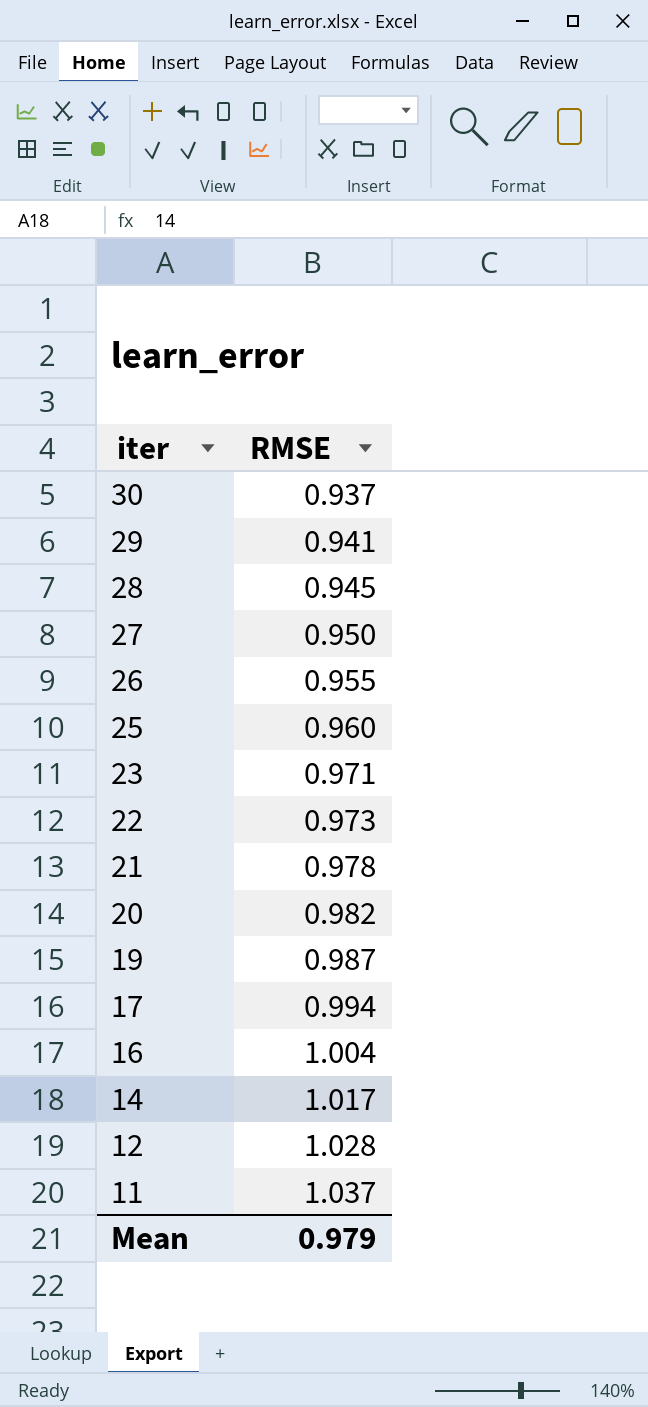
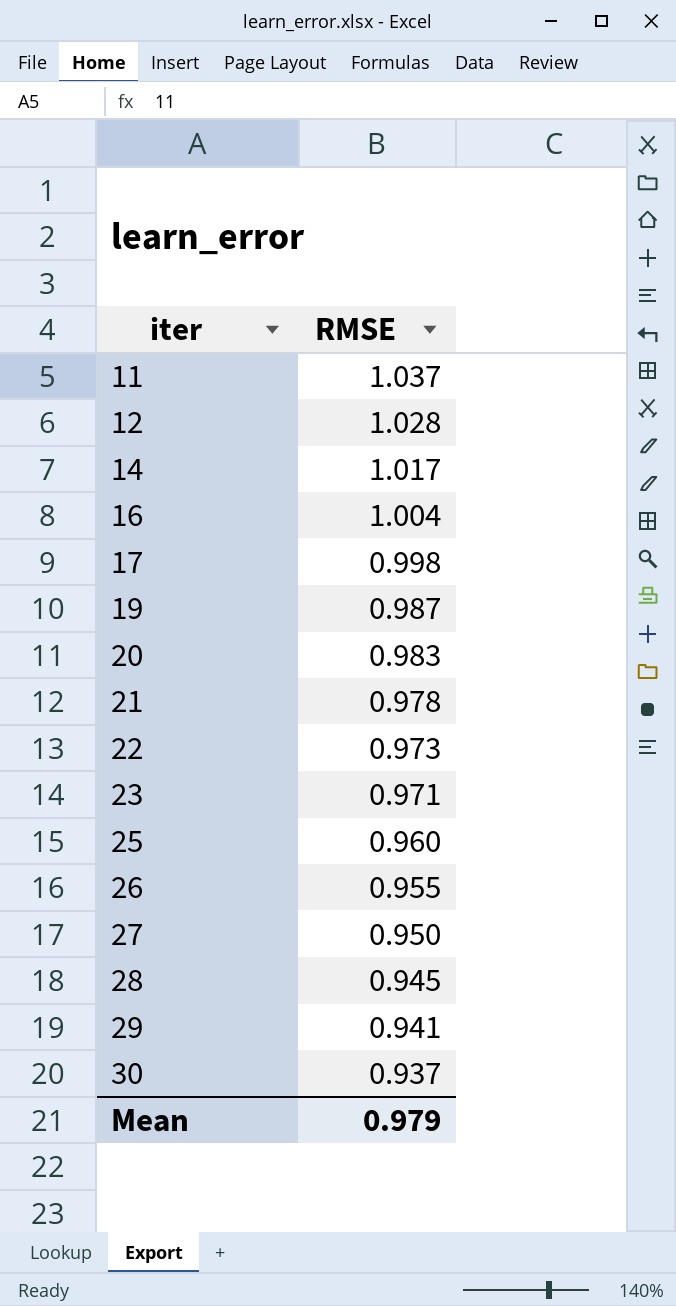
row order: iter descending -> iter ascending
17 | RMSE: 0.994 -> 0.998
20 | RMSE: 0.982 -> 0.983

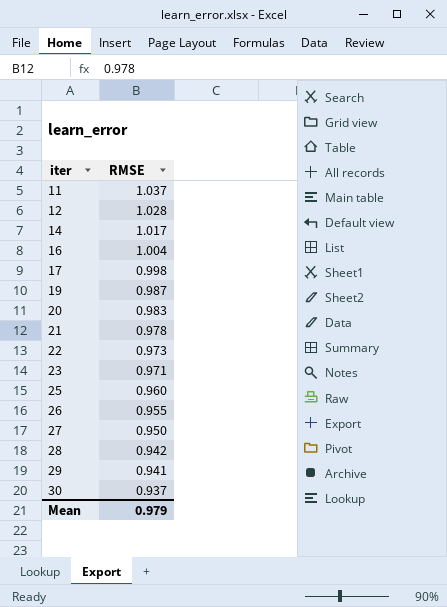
28 | RMSE: 0.945 -> 0.942

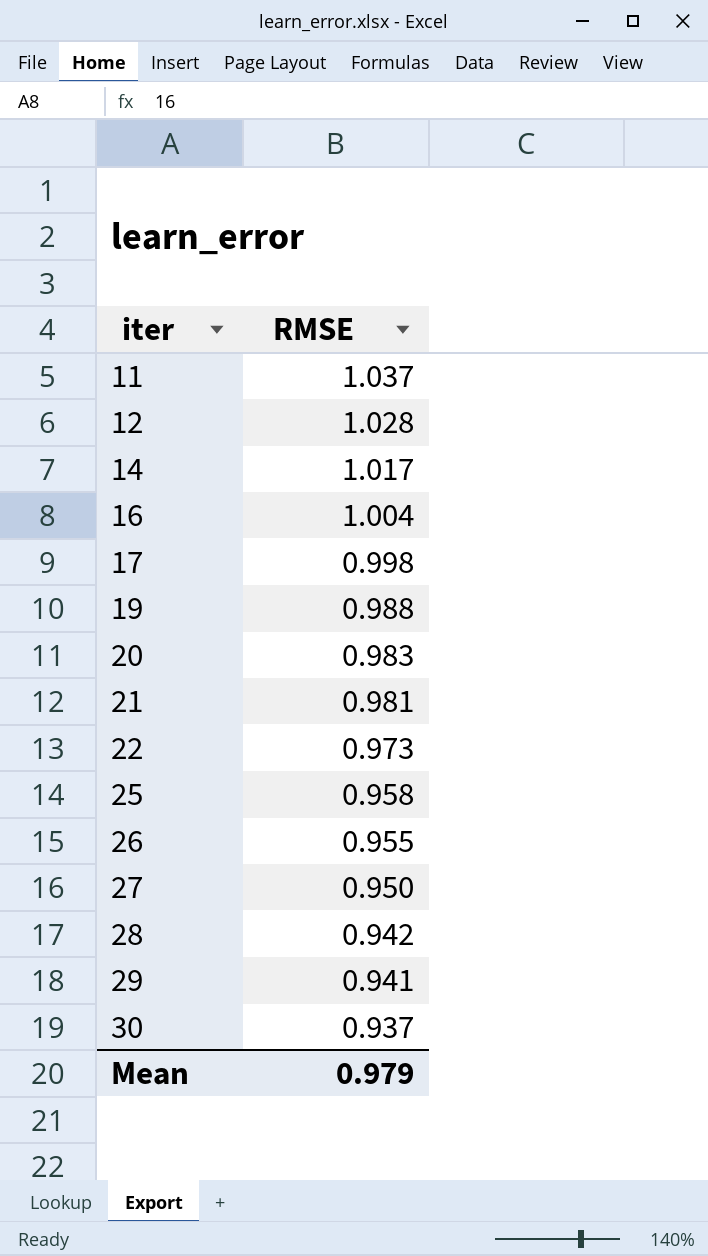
row 23: 0.971 -> none
19 | RMSE: 0.987 -> 0.988
21 | RMSE: 0.978 -> 0.981
25 | RMSE: 0.960 -> 0.958

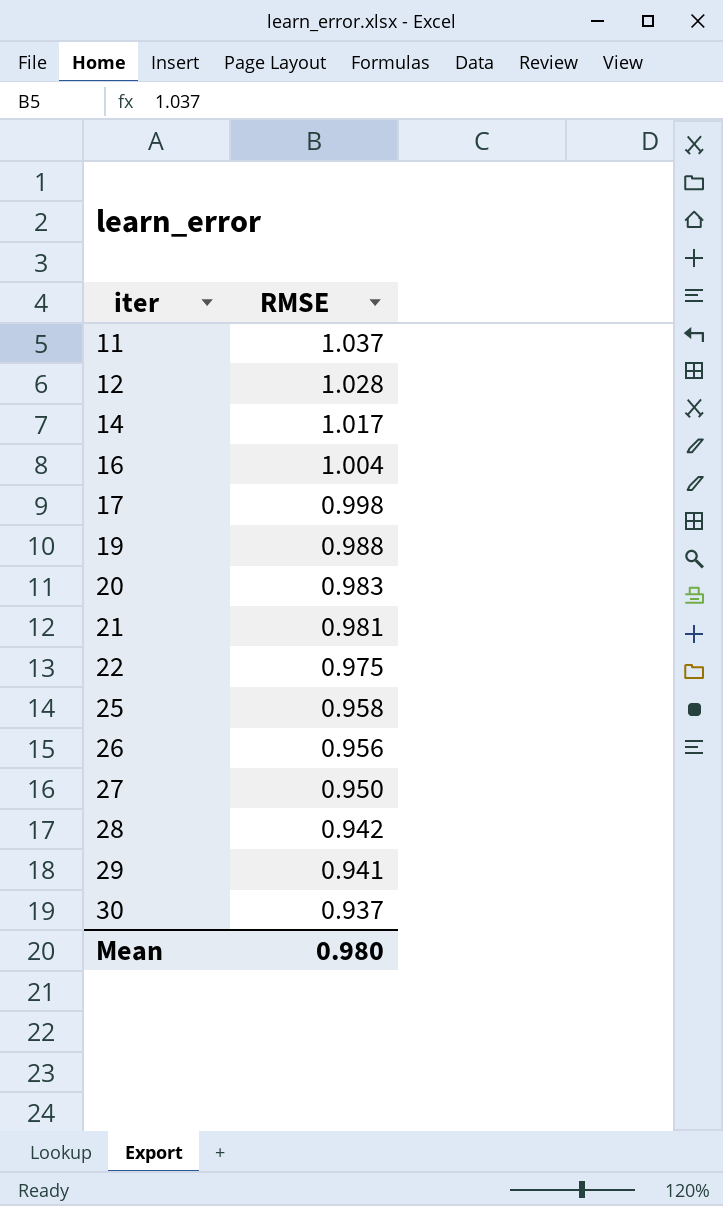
22 | RMSE: 0.973 -> 0.975
26 | RMSE: 0.955 -> 0.956
Mean | RMSE: 0.979 -> 0.980

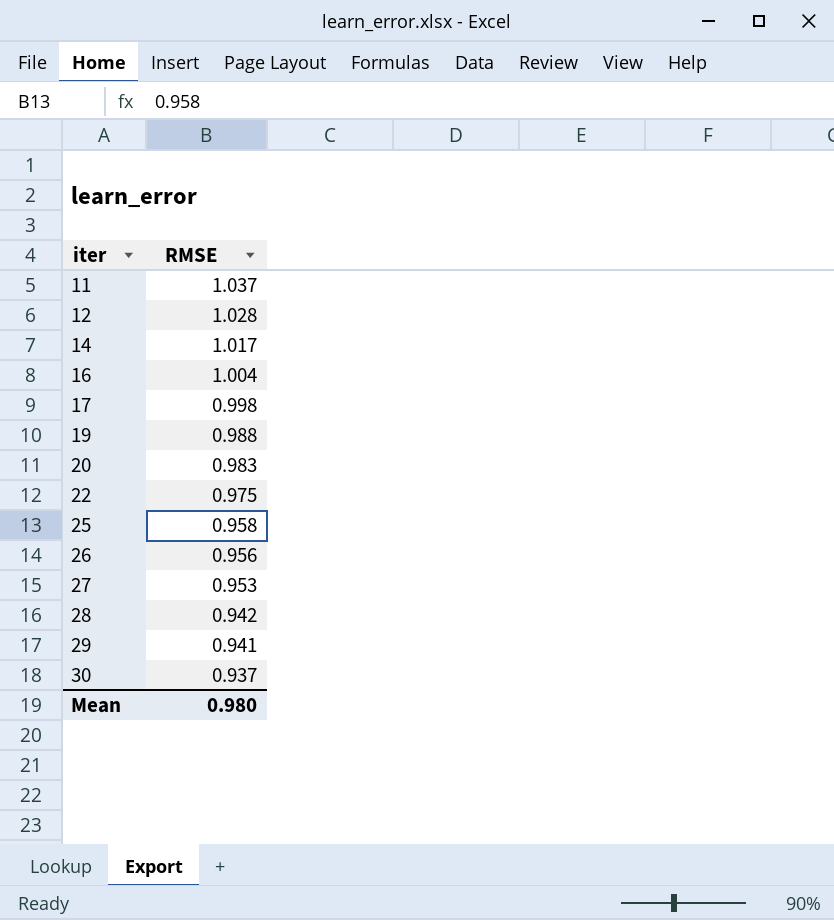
row 21: 0.981 -> none
27 | RMSE: 0.950 -> 0.953

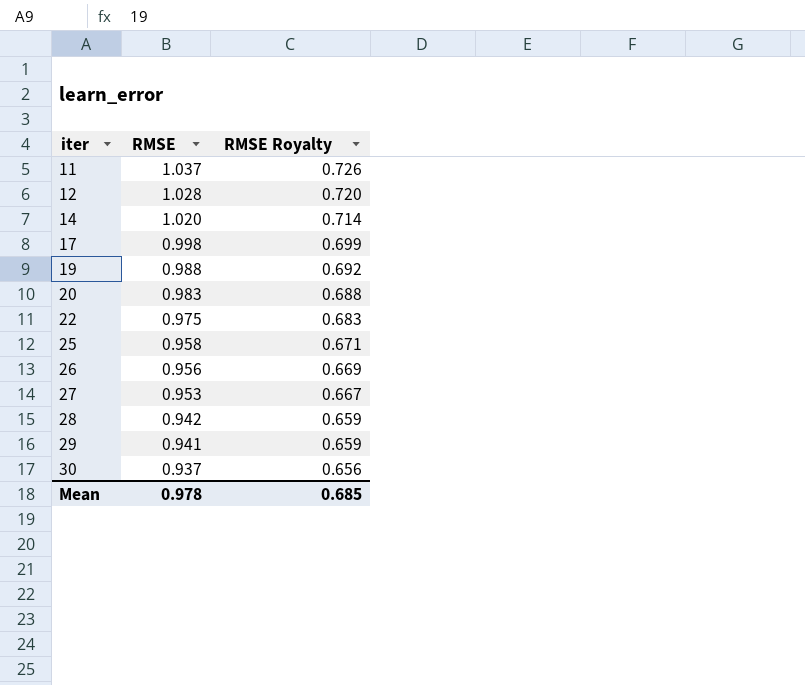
column RMSE Royalty | formula: none -> [RMSE] * 0.7
row 16: 1.004 -> none
14 | RMSE: 1.017 -> 1.020
Mean | RMSE: 0.980 -> 0.978

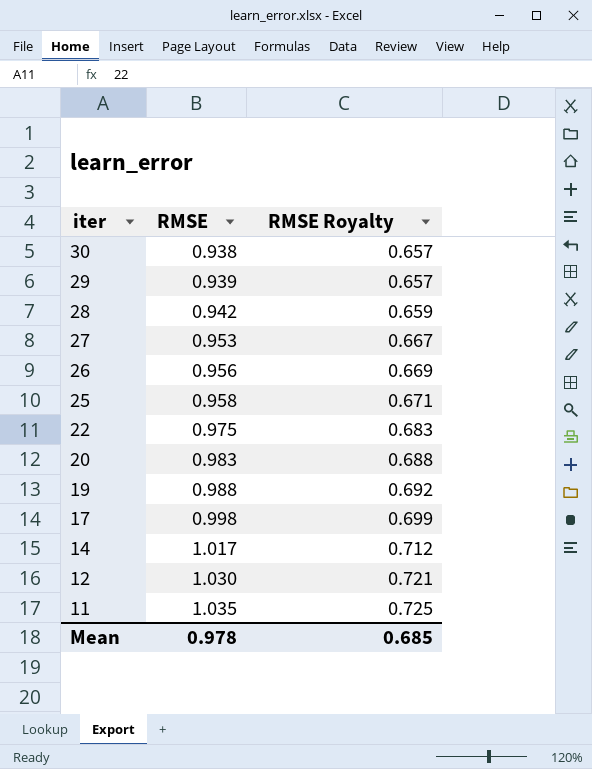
row order: iter ascending -> iter descending
30 | RMSE: 0.937 -> 0.938
30 | RMSE Royalty: 0.656 -> 0.657
29 | RMSE: 0.941 -> 0.939
29 | RMSE Royalty: 0.659 -> 0.657
14 | RMSE: 1.020 -> 1.017
14 | RMSE Royalty: 0.714 -> 0.712
12 | RMSE: 1.028 -> 1.030
12 | RMSE Royalty: 0.720 -> 0.721
11 | RMSE: 1.037 -> 1.035
11 | RMSE Royalty: 0.726 -> 0.725

